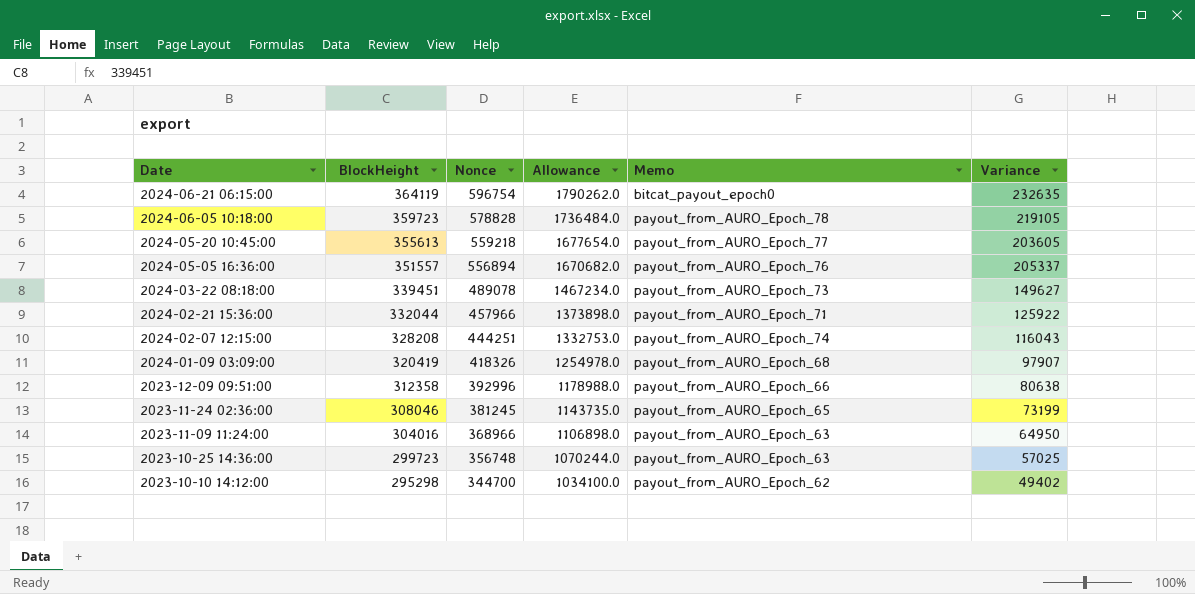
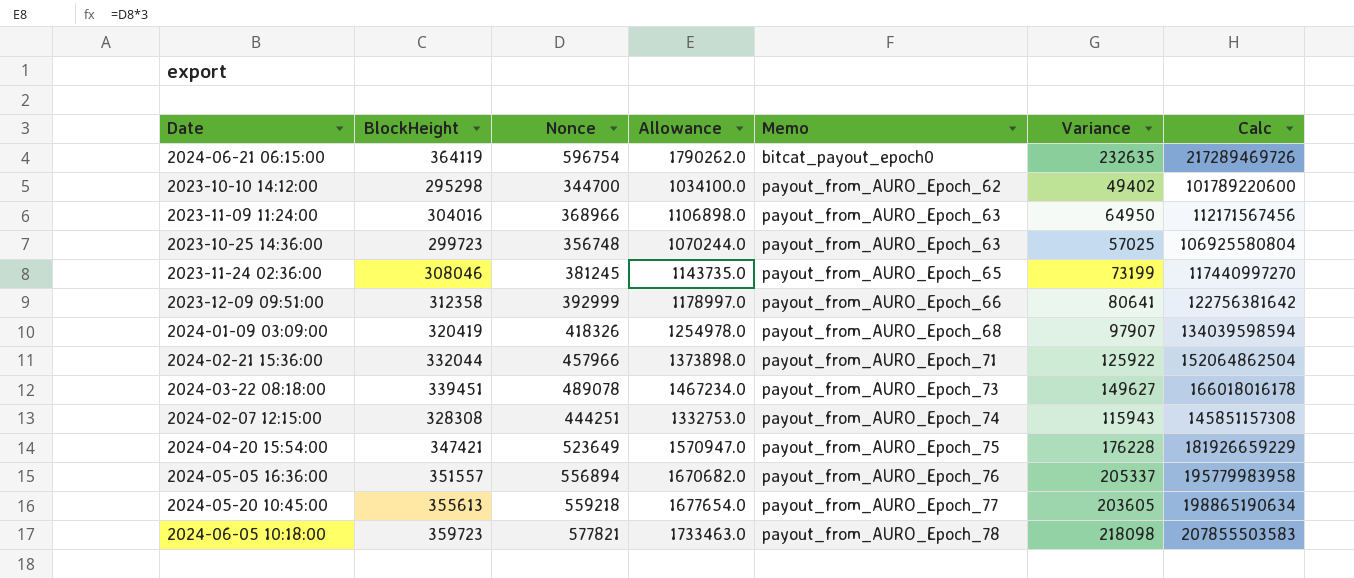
row order: Date descending -> Memo ascending
column Calc | formula: none -> [BlockHeight] * [Nonce]
2023-12-09 09:51:00 | Nonce: 392996 -> 392999
2023-12-09 09:51:00 | Allowance: 1178988.0 -> 1178997.0
2023-12-09 09:51:00 | Variance: 80638 -> 80641
2024-02-07 12:15:00 | BlockHeight: 328208 -> 328308
2024-02-07 12:15:00 | Variance: 116043 -> 115943
row 2024-04-20 15:54:00: none -> 347421 | 523649 | 1570947.0 | payout_from_AURO_Epoch_75 | 176228 | 181926659229
2024-06-05 10:18:00 | Nonce: 578828 -> 577821
2024-06-05 10:18:00 | Allowance: 1736484.0 -> 1733463.0
2024-06-05 10:18:00 | Variance: 219105 -> 218098

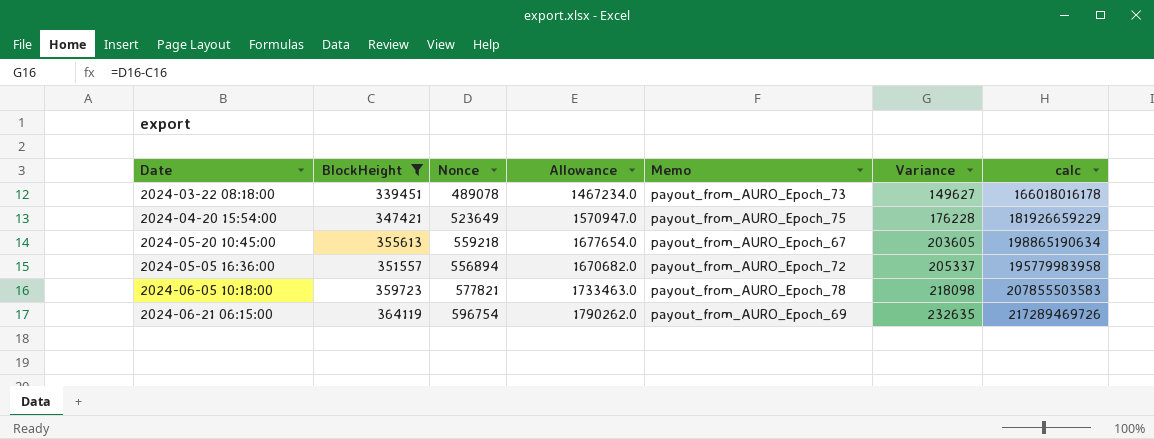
filter: none -> BlockHeight >= 339451
row order: Memo ascending -> Variance ascending
column name: Calc -> calc
2024-05-20 10:45:00 | Memo: payout_from_AURO_Epoch_77 -> payout_from_AURO_Epoch_67
2024-05-05 16:36:00 | Memo: payout_from_AURO_Epoch_76 -> payout_from_AURO_Epoch_72
2024-06-21 06:15:00 | Memo: bitcat_payout_epoch0 -> payout_from_AURO_Epoch_69

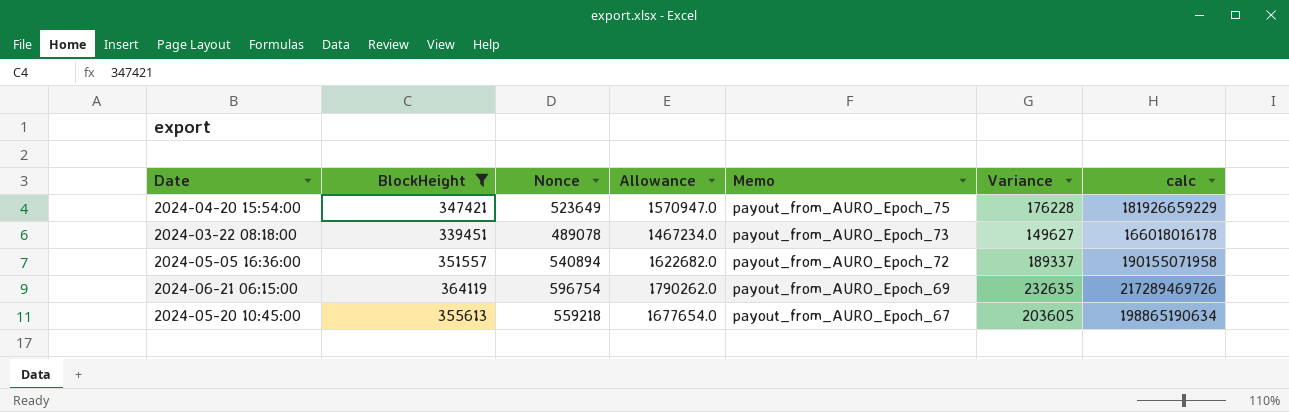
row order: Variance ascending -> Memo descending
row 2024-06-05 10:18:00: 359723 | 577821 | 1733463.0 | payout_from_AURO_Epoch_78 | 218098 | 207855503583 -> none
2024-05-05 16:36:00 | Nonce: 556894 -> 540894
2024-05-05 16:36:00 | Allowance: 1670682.0 -> 1622682.0
2024-05-05 16:36:00 | Variance: 205337 -> 189337
2024-05-05 16:36:00 | calc: 195779983958 -> 190155071958

